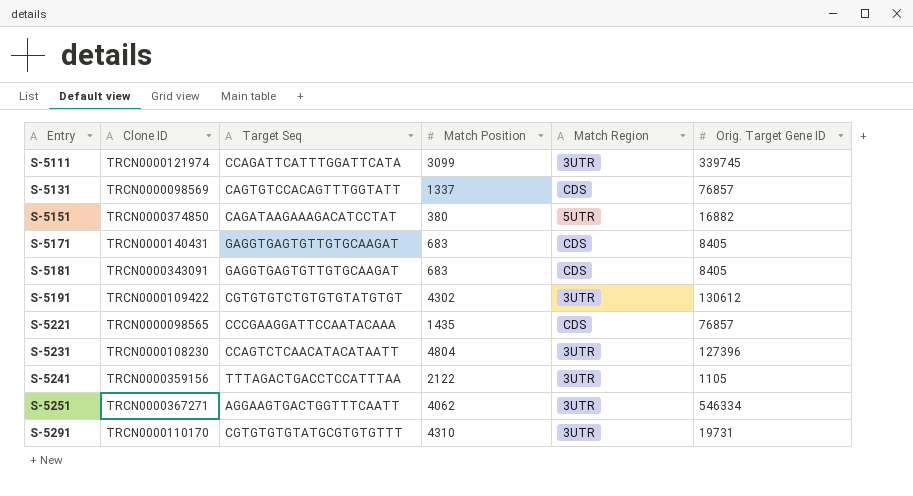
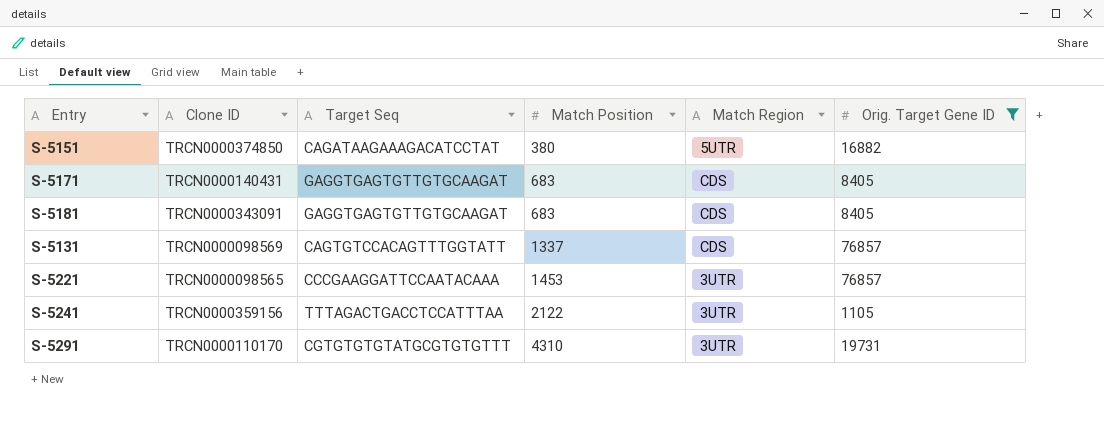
filter: none -> Orig. Target Gene ID <= 76857
row order: Entry ascending -> Match Position ascending
S-5221 | Match Position: 1435 -> 1453
S-5221 | Match Region: CDS -> 3UTR

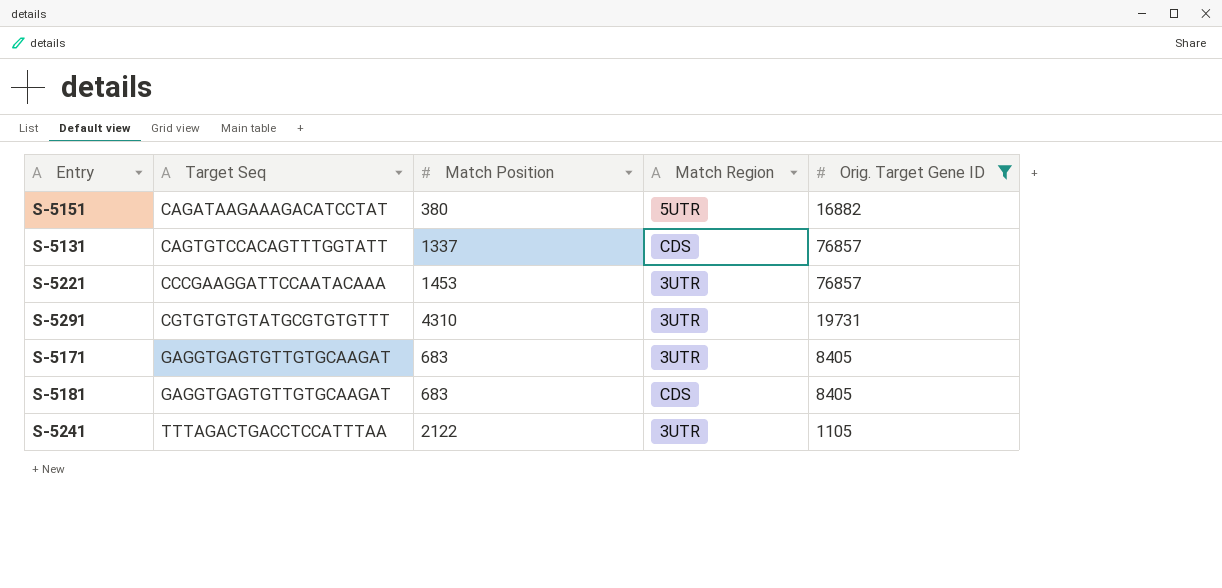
row order: Match Position ascending -> Target Seq ascending
column Clone ID | position: 2 -> none
S-5171 | Match Region: CDS -> 3UTR

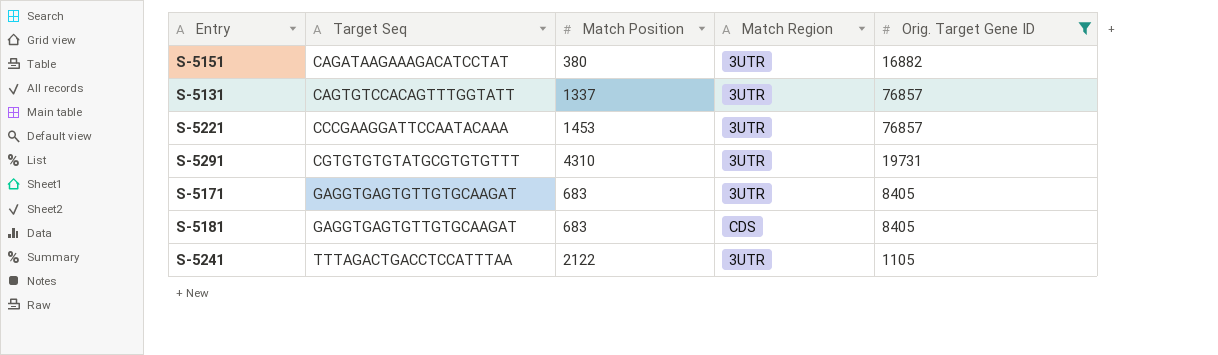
S-5151 | Match Region: 5UTR -> 3UTR
S-5131 | Match Region: CDS -> 3UTR

